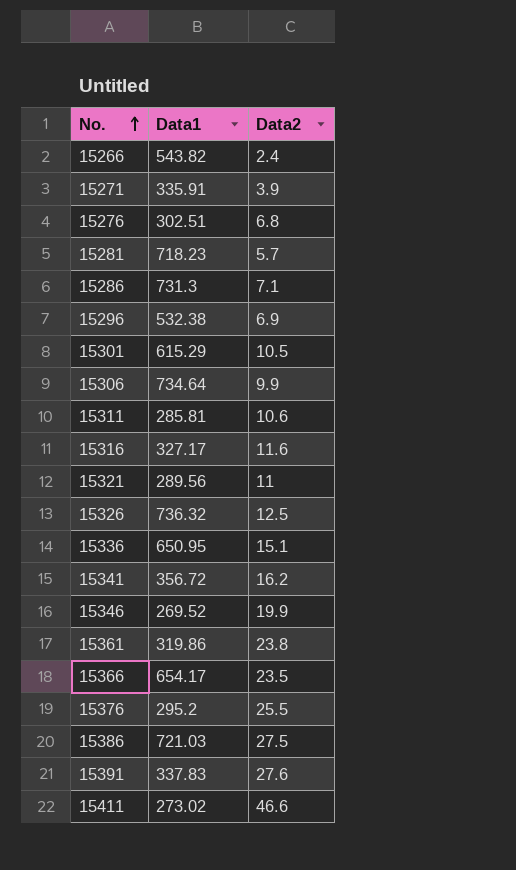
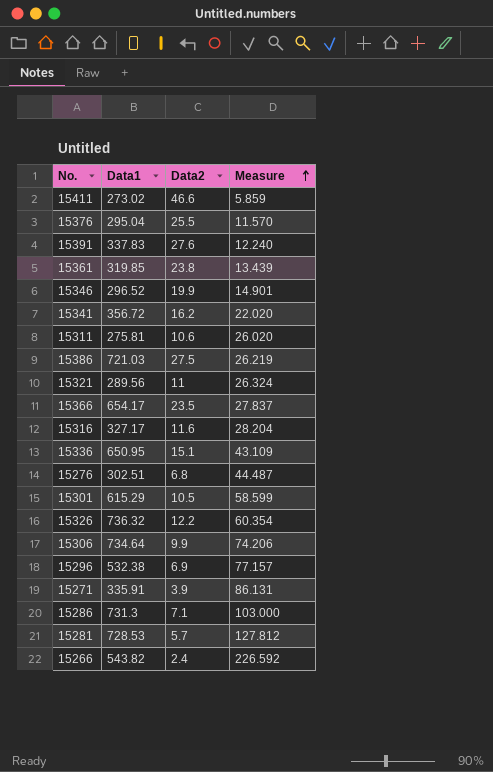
row order: No. ascending -> Measure ascending
column Measure | formula: none -> [Data1] / [Data2]
15376 | Data1: 295.2 -> 295.04
15361 | Data1: 319.86 -> 319.85
15346 | Data1: 269.52 -> 296.52
15311 | Data1: 285.81 -> 275.81
15326 | Data2: 12.5 -> 12.2
15281 | Data1: 718.23 -> 728.53

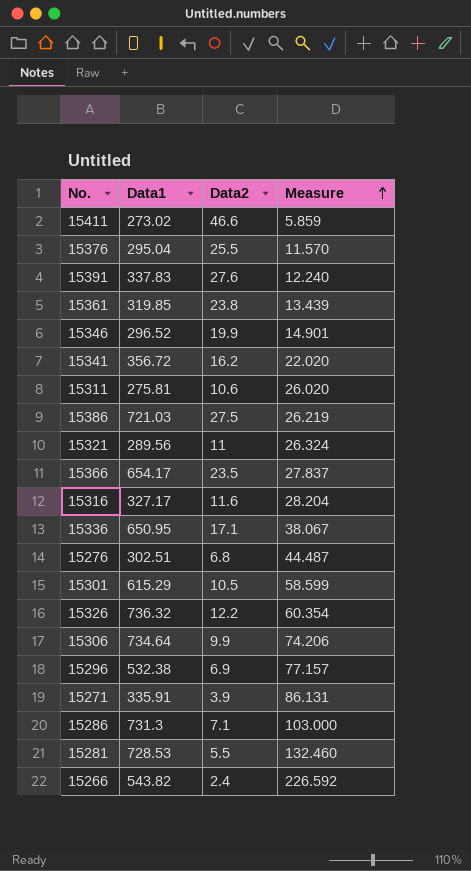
15336 | Data2: 15.1 -> 17.1
15336 | Measure: 43.109 -> 38.067
15281 | Data2: 5.7 -> 5.5
15281 | Measure: 127.812 -> 132.460

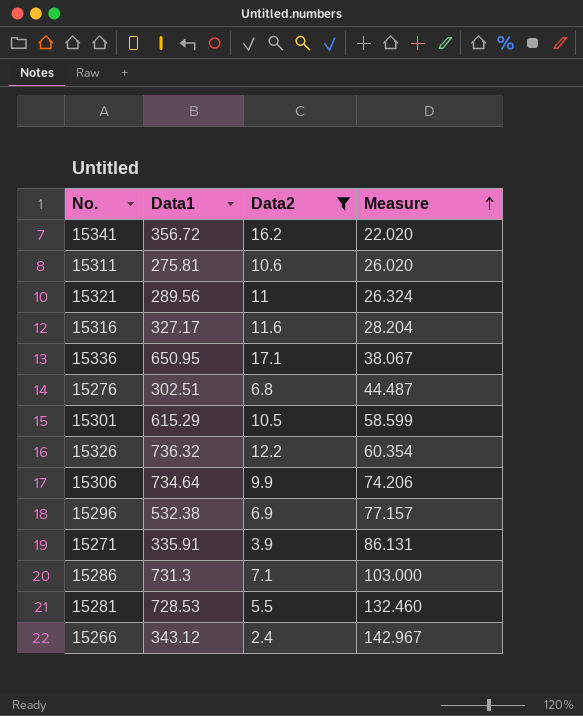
filter: none -> Data2 <= 17.1
15266 | Data1: 543.82 -> 343.12
15266 | Measure: 226.592 -> 142.967

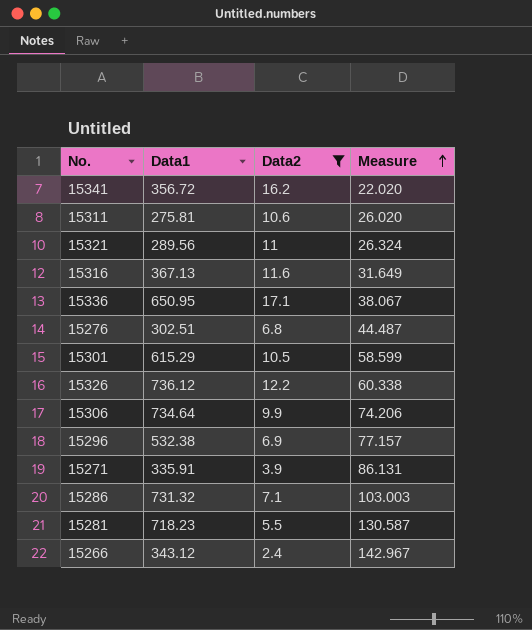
15316 | Data1: 327.17 -> 367.13
15316 | Measure: 28.204 -> 31.649
15326 | Data1: 736.32 -> 736.12
15326 | Measure: 60.354 -> 60.338
15286 | Data1: 731.3 -> 731.32
15286 | Measure: 103.000 -> 103.003
15281 | Data1: 728.53 -> 718.23
15281 | Measure: 132.460 -> 130.587

